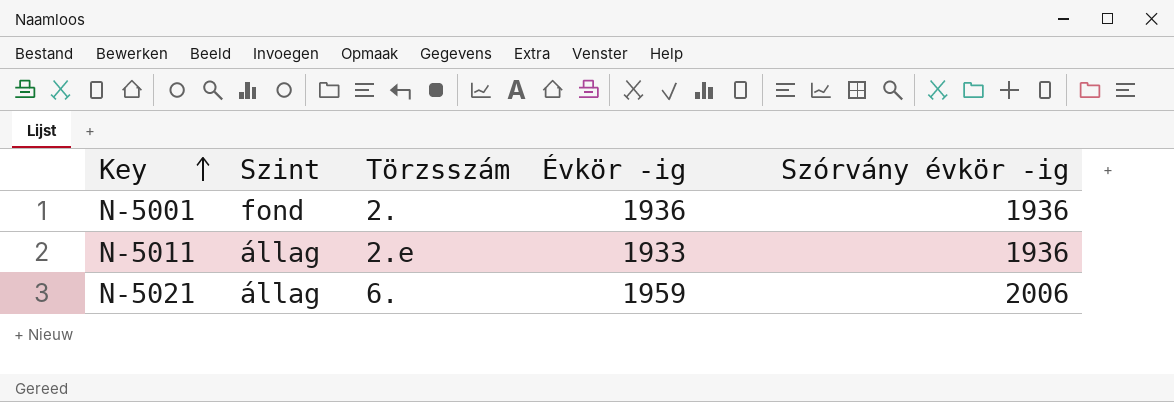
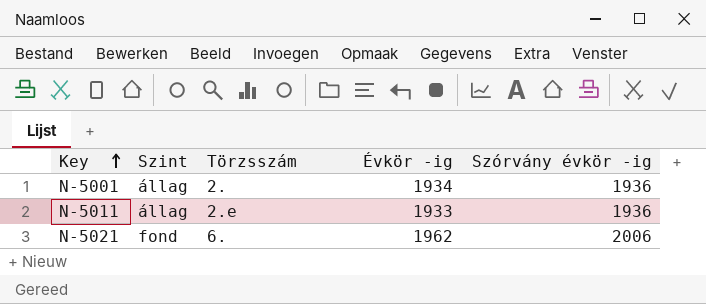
N-5001 | Szint: fond -> állag
N-5001 | Évkör -ig: 1936 -> 1934
N-5021 | Szint: állag -> fond
N-5021 | Évkör -ig: 1959 -> 1962

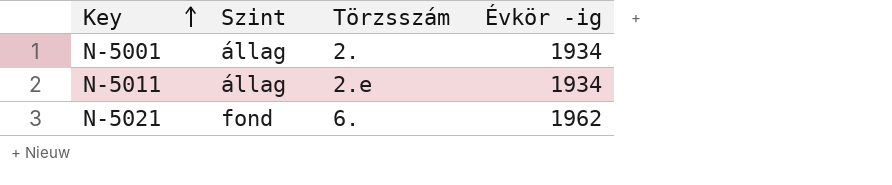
column Szórvány évkör -ig | position: 5 -> none
N-5011 | Évkör -ig: 1933 -> 1934

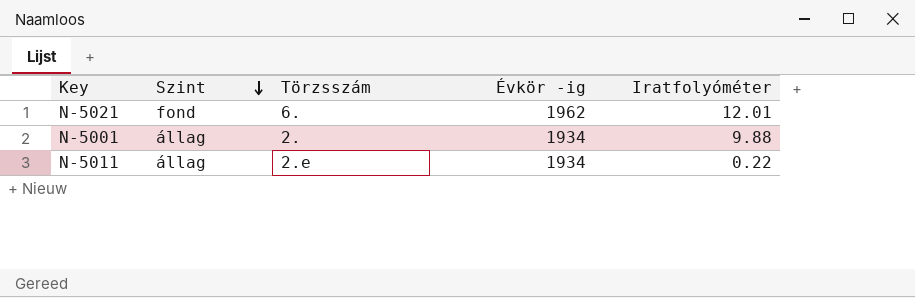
row order: Key ascending -> Szint descending
column Iratfolyóméter | position: none -> 5

